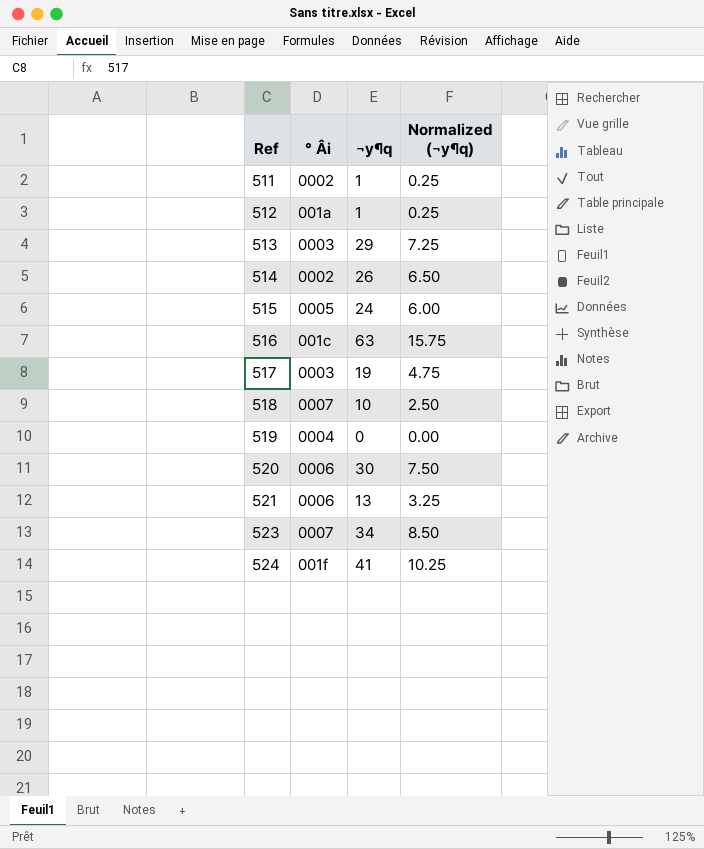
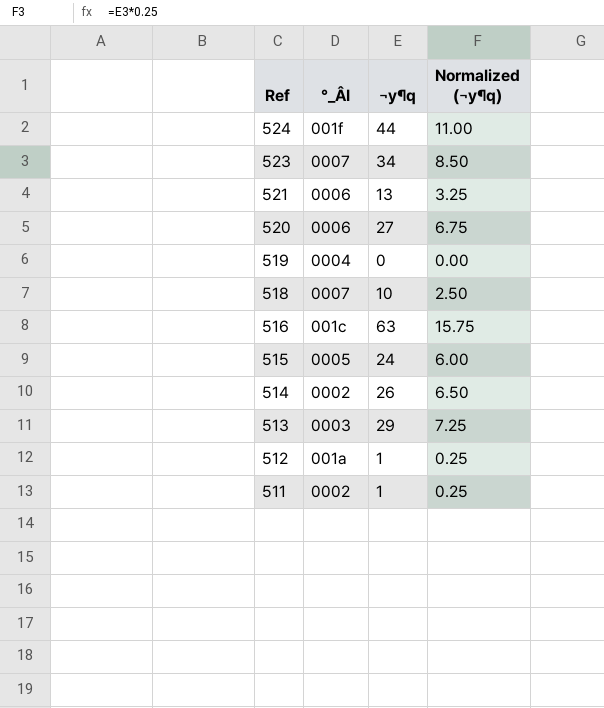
row order: Ref ascending -> Ref descending
column name: ° Âi -> °_ÂI
row 517: 0003 | 19 | 4.75 -> none
524 | ¬y¶q: 41 -> 44
524 | Normalized (¬y¶q): 10.25 -> 11.00
520 | ¬y¶q: 30 -> 27
520 | Normalized (¬y¶q): 7.50 -> 6.75

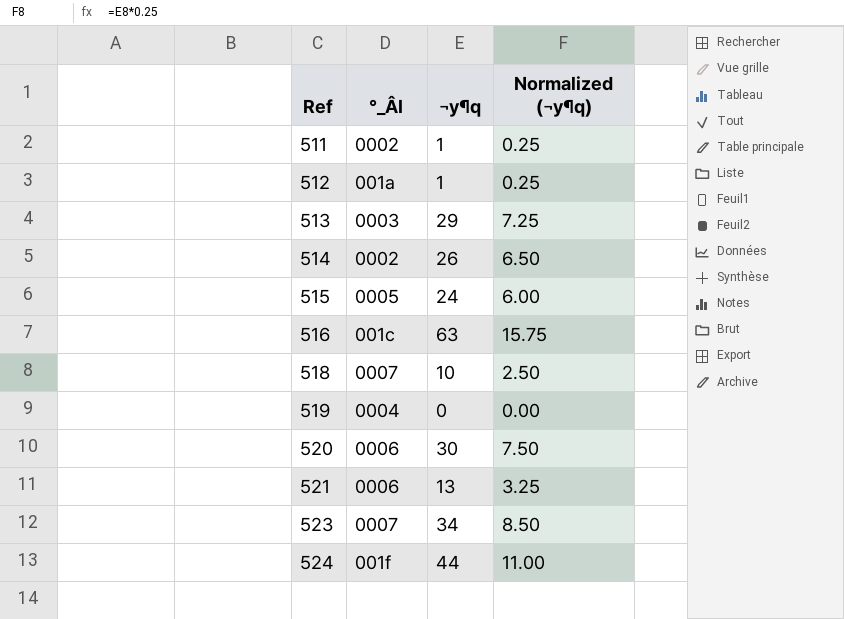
row order: Ref descending -> Ref ascending
520 | ¬y¶q: 27 -> 30
520 | Normalized (¬y¶q): 6.75 -> 7.50

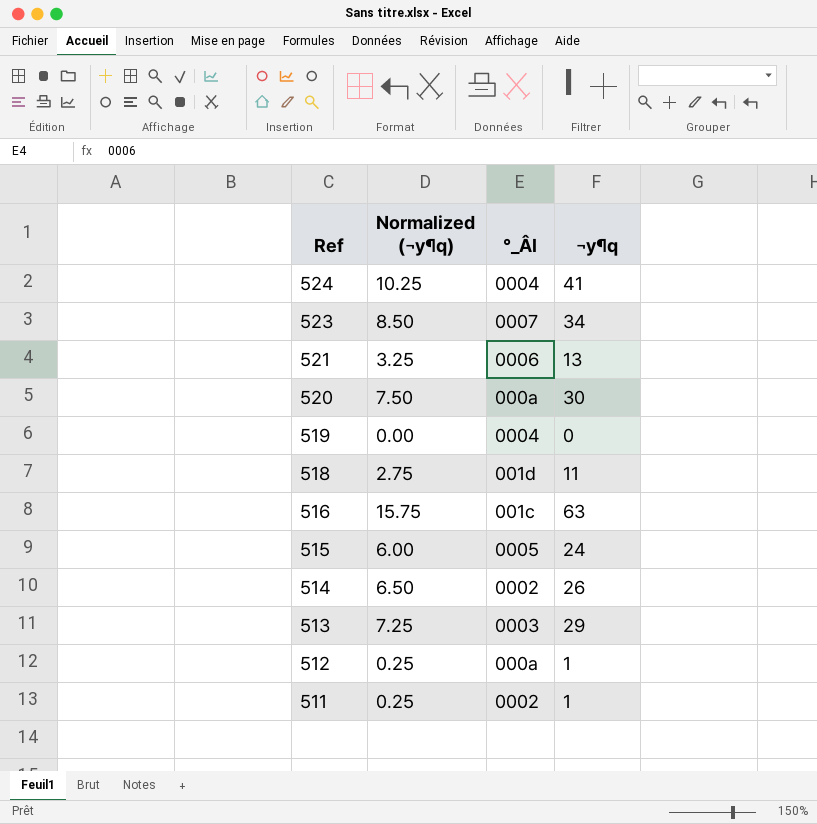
row order: Ref ascending -> Ref descending
column Normalized (¬y¶q) | position: 4 -> 2
524 | Normalized (¬y¶q): 11.00 -> 10.25
524 | °_ÂI: 001f -> 0004
524 | ¬y¶q: 44 -> 41
520 | °_ÂI: 0006 -> 000a
518 | Normalized (¬y¶q): 2.50 -> 2.75
518 | °_ÂI: 0007 -> 001d
518 | ¬y¶q: 10 -> 11
512 | °_ÂI: 001a -> 000a

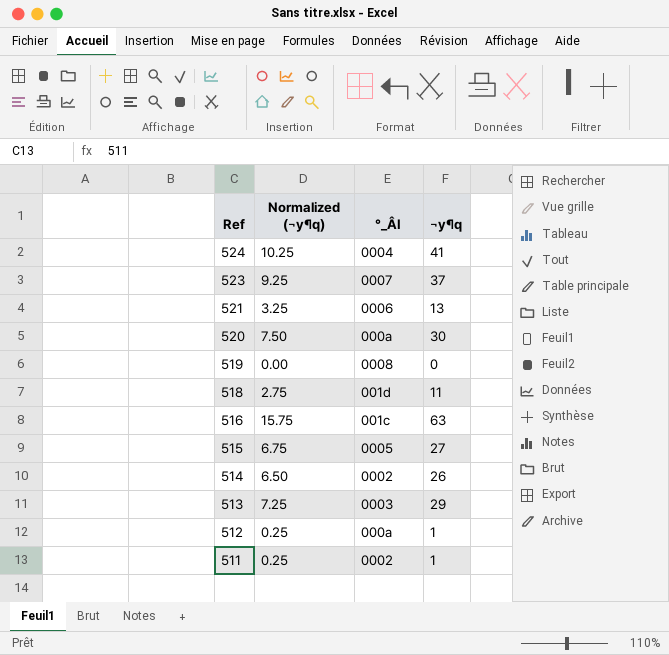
523 | Normalized (¬y¶q): 8.50 -> 9.25
523 | ¬y¶q: 34 -> 37
519 | °_ÂI: 0004 -> 0008
515 | Normalized (¬y¶q): 6.00 -> 6.75
515 | ¬y¶q: 24 -> 27

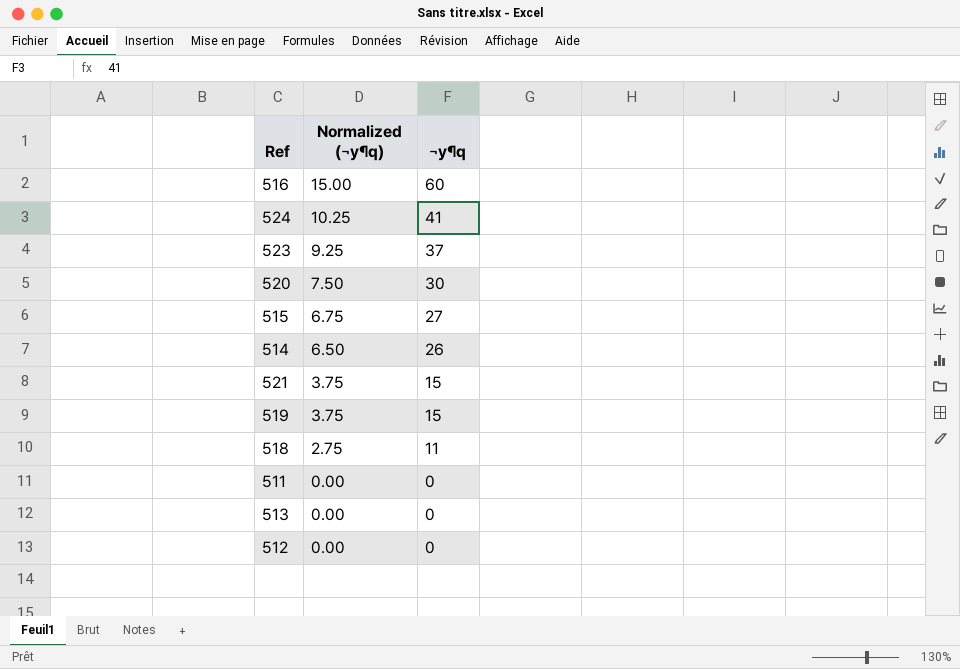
row order: Ref descending -> Normalized (¬y¶q) descending
column °_ÂI | position: 3 -> none
516 | Normalized (¬y¶q): 15.75 -> 15.00
516 | ¬y¶q: 63 -> 60
521 | Normalized (¬y¶q): 3.25 -> 3.75
521 | ¬y¶q: 13 -> 15
519 | Normalized (¬y¶q): 0.00 -> 3.75
519 | ¬y¶q: 0 -> 15
511 | Normalized (¬y¶q): 0.25 -> 0.00
511 | ¬y¶q: 1 -> 0
513 | Normalized (¬y¶q): 7.25 -> 0.00
513 | ¬y¶q: 29 -> 0
512 | Normalized (¬y¶q): 0.25 -> 0.00
512 | ¬y¶q: 1 -> 0

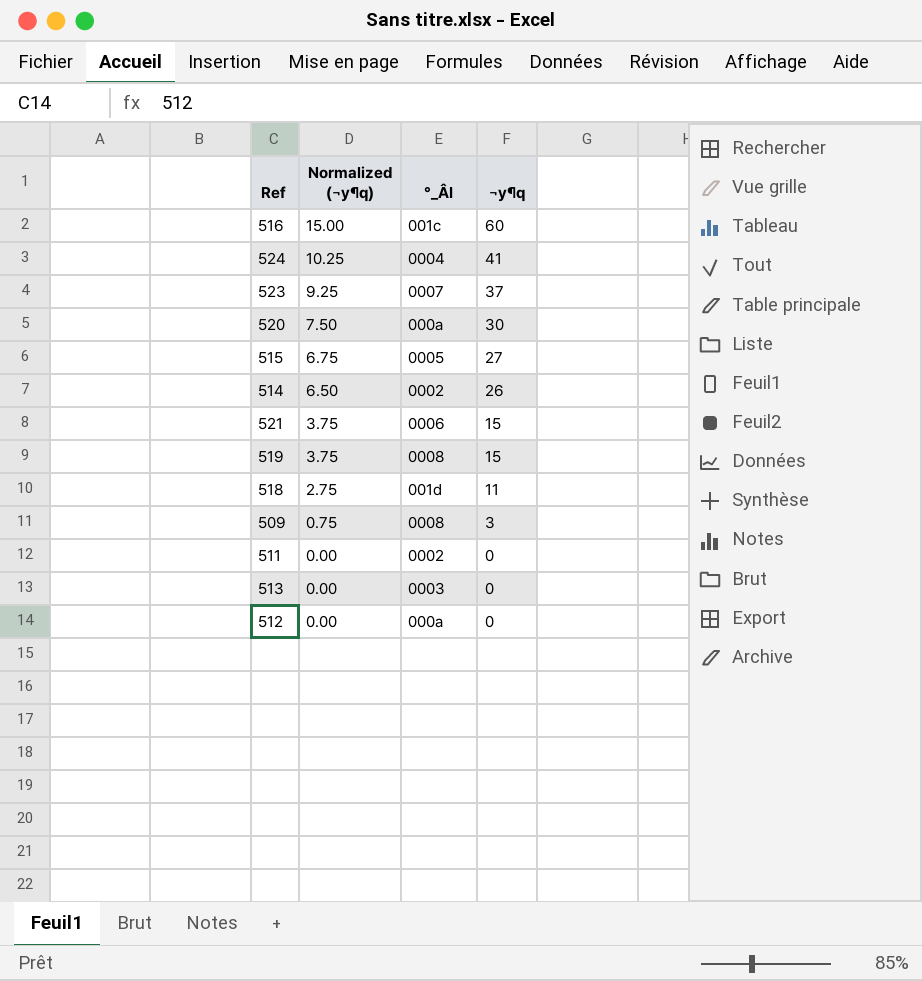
column °_ÂI | position: none -> 3
row 509: none -> 0.75 | 0008 | 3

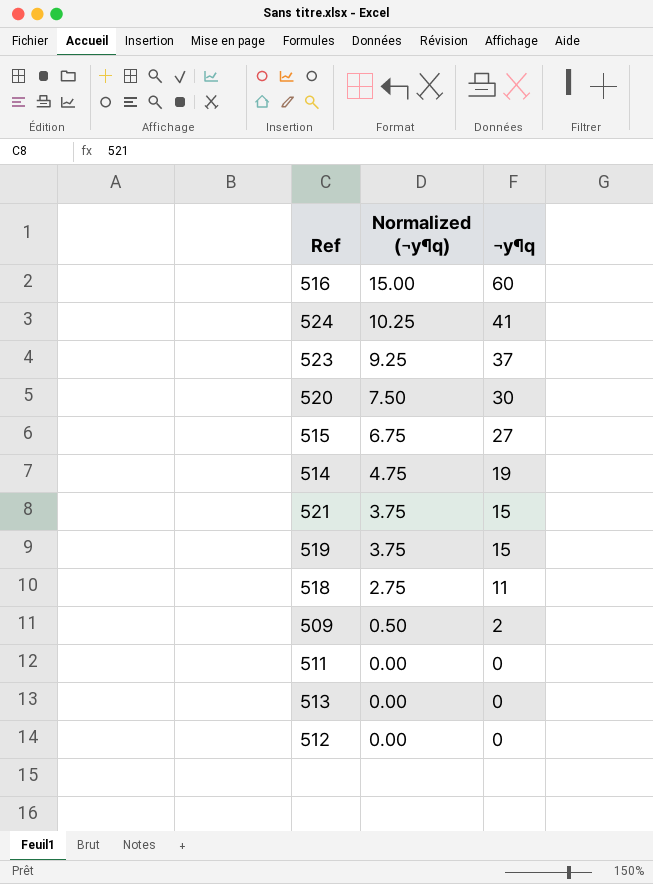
column °_ÂI | position: 3 -> none
514 | Normalized (¬y¶q): 6.50 -> 4.75
514 | ¬y¶q: 26 -> 19
509 | Normalized (¬y¶q): 0.75 -> 0.50
509 | ¬y¶q: 3 -> 2

